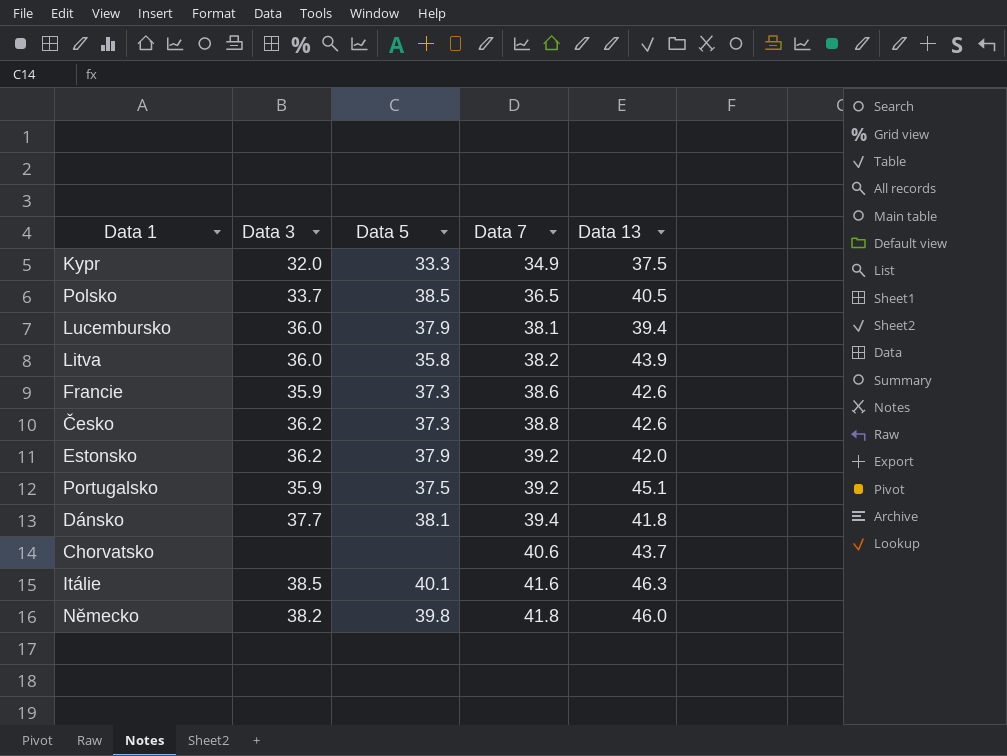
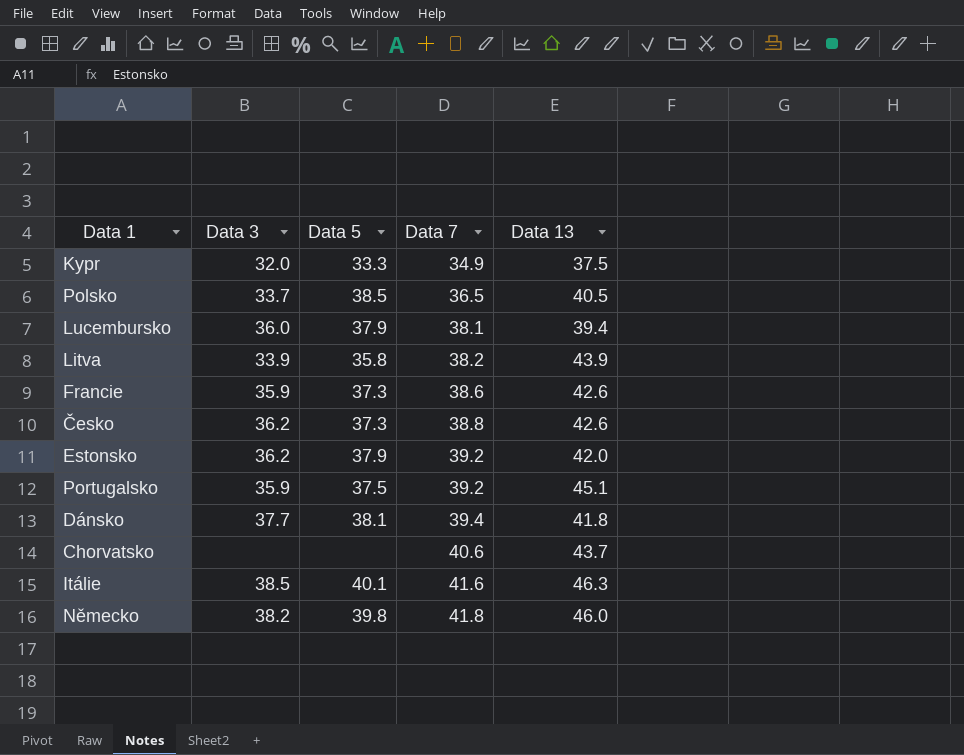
Litva | Data 3: 36.0 -> 33.9

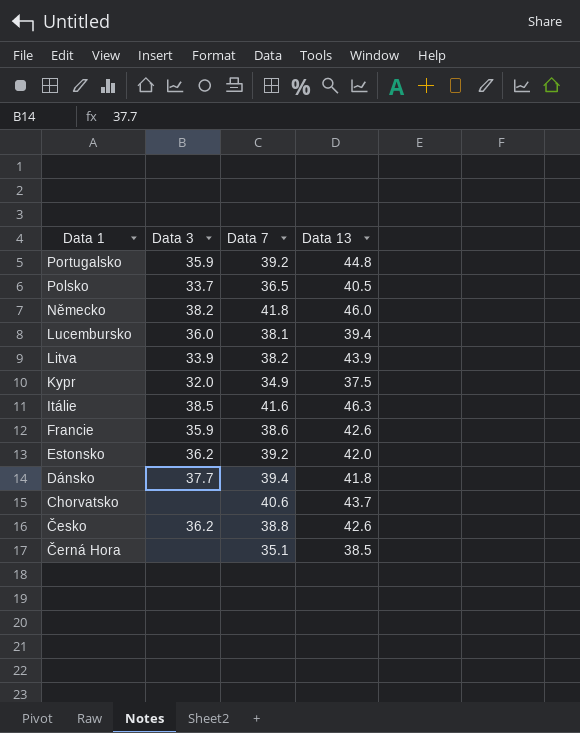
row order: Data 7 ascending -> Data 1 descending
column Data 5 | position: 3 -> none
Portugalsko | Data 13: 45.1 -> 44.8
row Černá Hora: none -> none | 35.1 | 38.5

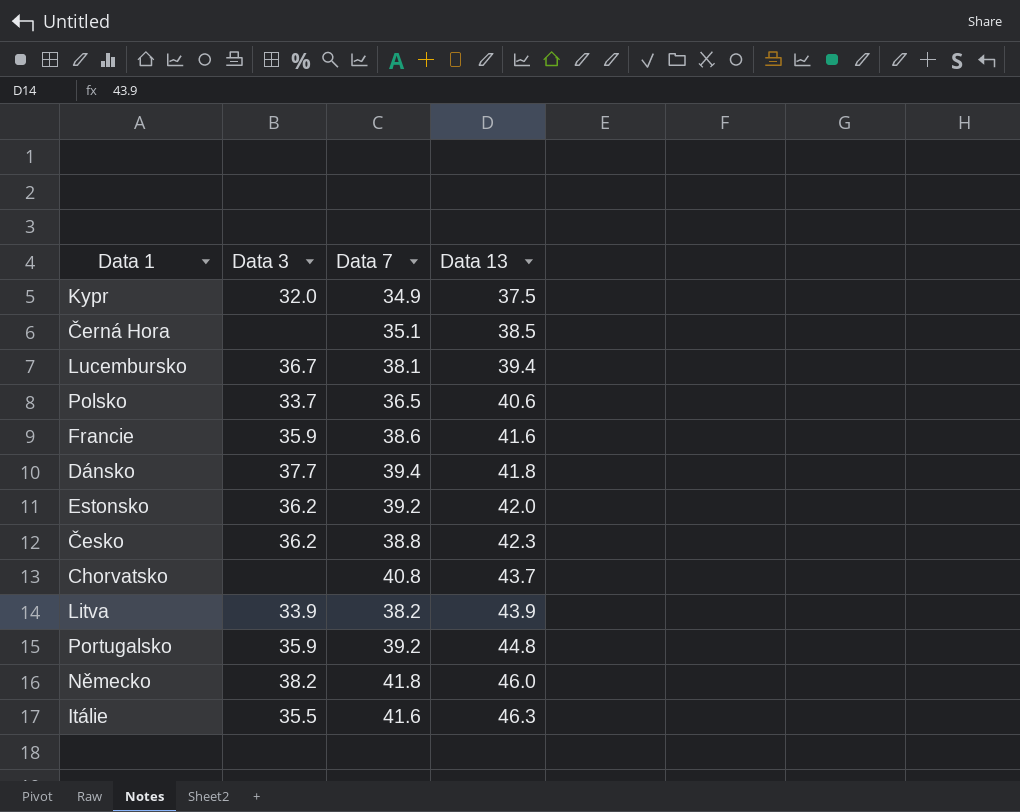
row order: Data 1 descending -> Data 13 ascending
Lucembursko | Data 3: 36.0 -> 36.7
Polsko | Data 13: 40.5 -> 40.6
Francie | Data 13: 42.6 -> 41.6
Česko | Data 13: 42.6 -> 42.3
Chorvatsko | Data 7: 40.6 -> 40.8
Itálie | Data 3: 38.5 -> 35.5

